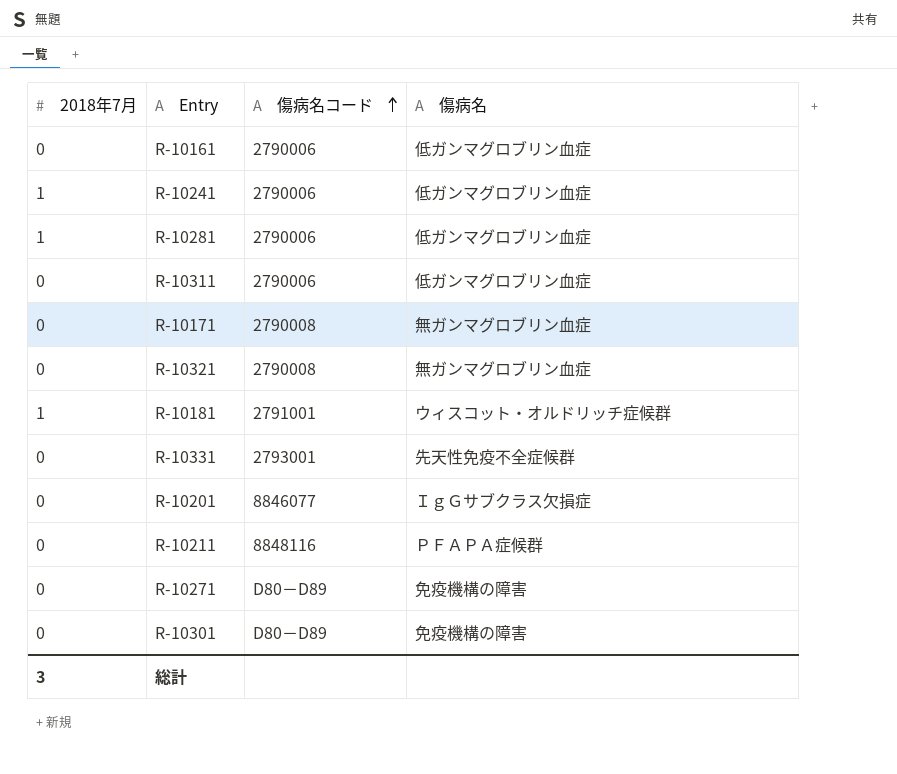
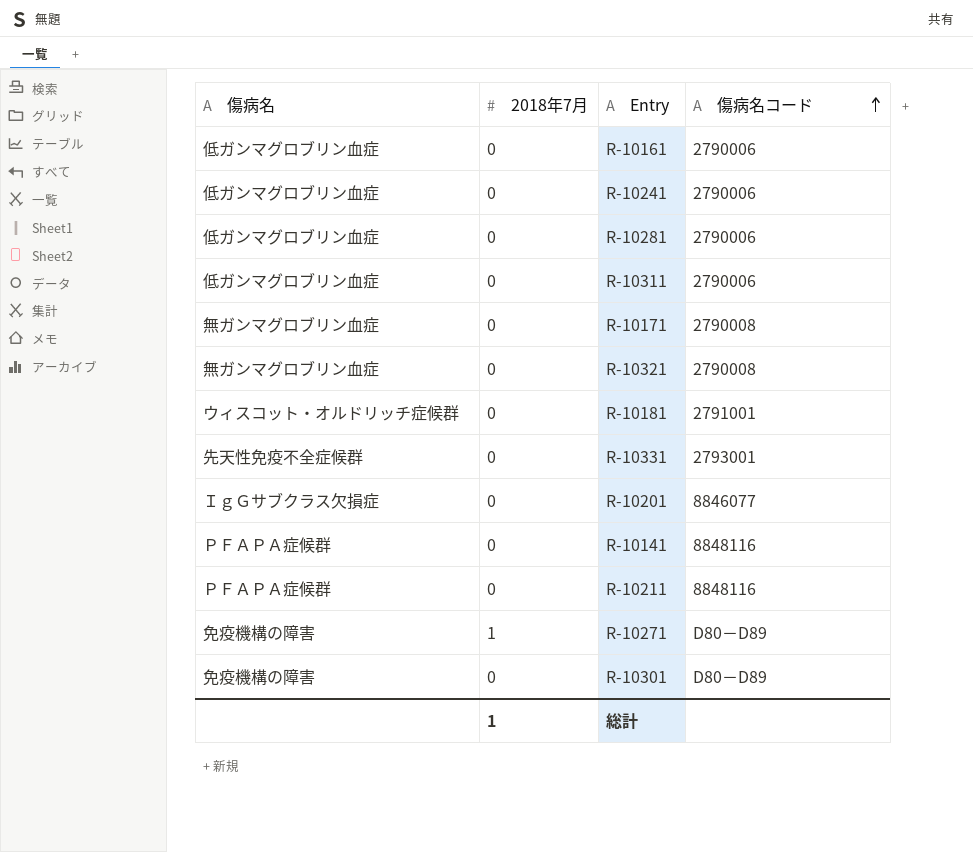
column 傷病名 | position: 4 -> 1
R-10241 | 2018年7月: 1 -> 0
R-10281 | 2018年7月: 1 -> 0
R-10181 | 2018年7月: 1 -> 0
row R-10141: none -> ＰＦＡＰＡ症候群 | 0 | 8848116
R-10271 | 2018年7月: 0 -> 1
総計 | 2018年7月: 3 -> 1

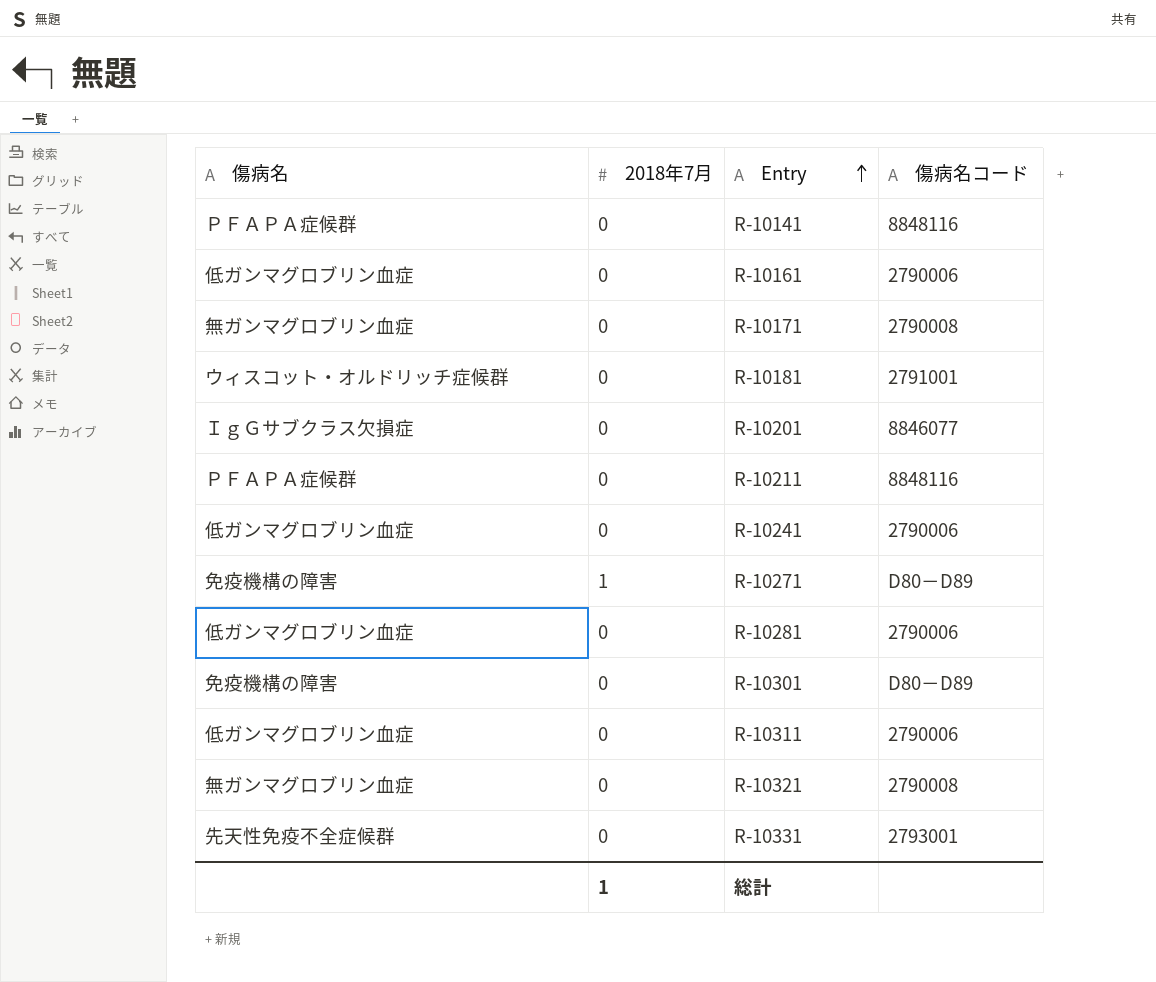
row order: 傷病名コード ascending -> Entry ascending

